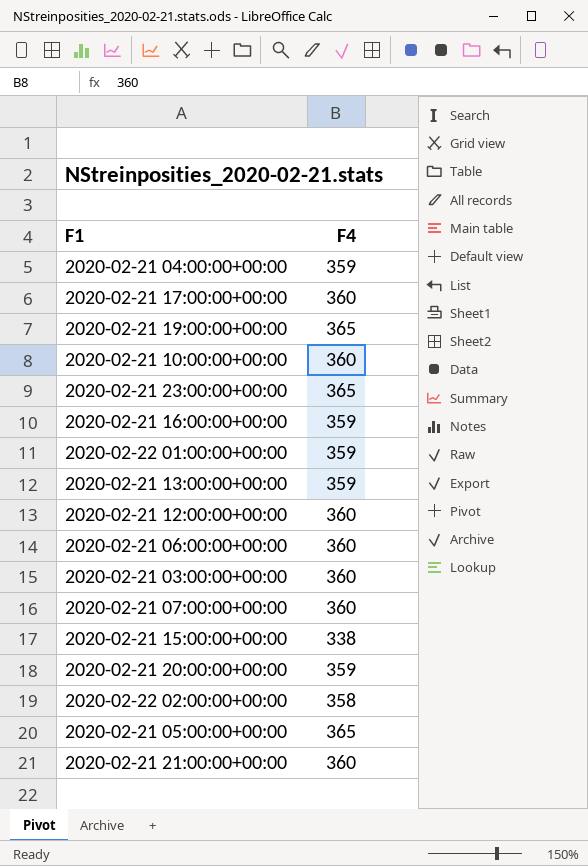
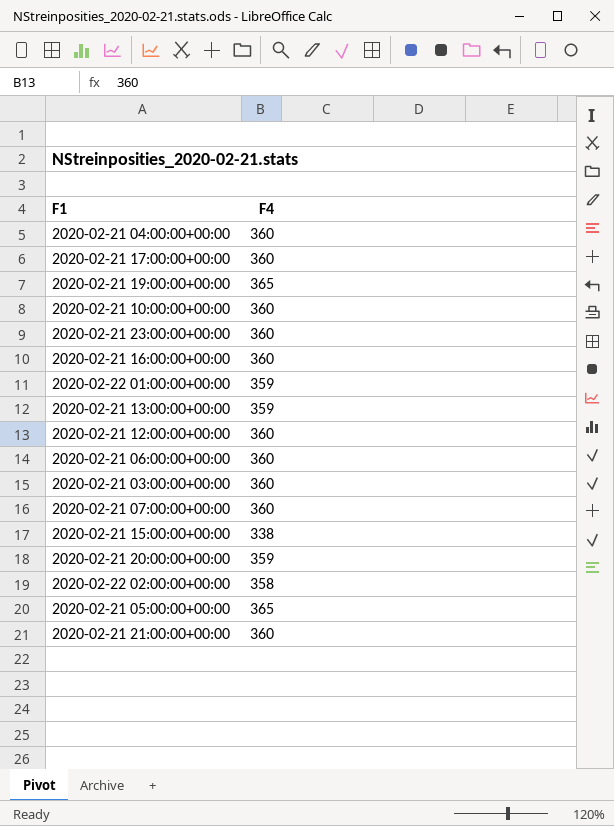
2020-02-21 04:00:00+00:00 | F4: 359 -> 360
2020-02-21 23:00:00+00:00 | F4: 365 -> 360
2020-02-21 16:00:00+00:00 | F4: 359 -> 360

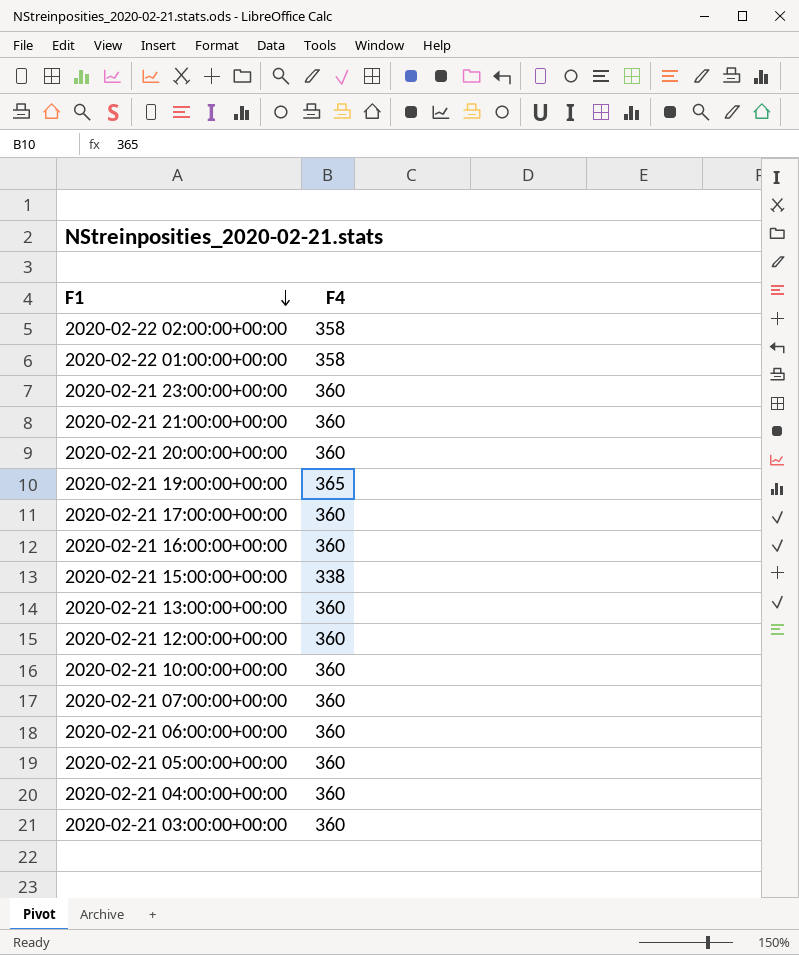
row order: none -> F1 descending
2020-02-22 01:00:00+00:00 | F4: 359 -> 358
2020-02-21 20:00:00+00:00 | F4: 359 -> 360
2020-02-21 13:00:00+00:00 | F4: 359 -> 360
2020-02-21 05:00:00+00:00 | F4: 365 -> 360

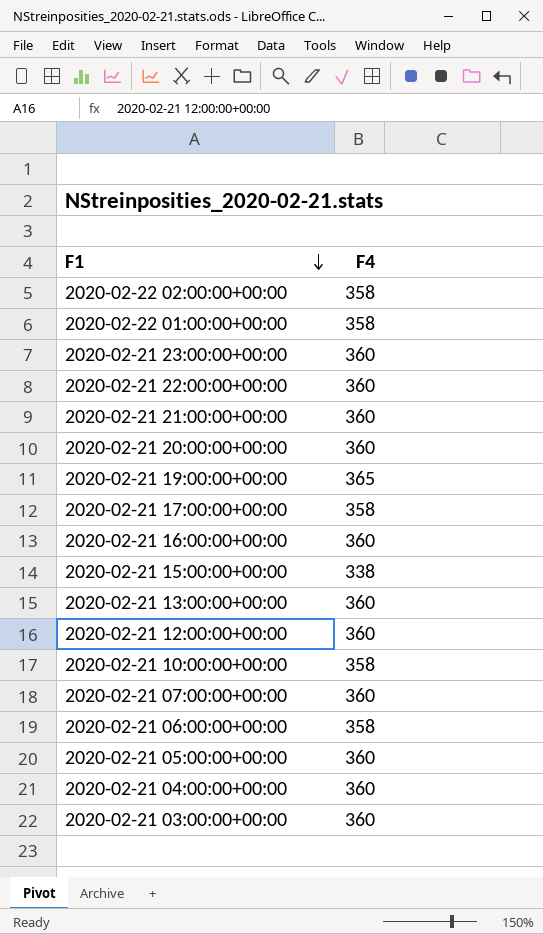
row 2020-02-21 22:00:00+00:00: none -> 360
2020-02-21 17:00:00+00:00 | F4: 360 -> 358
2020-02-21 10:00:00+00:00 | F4: 360 -> 358
2020-02-21 06:00:00+00:00 | F4: 360 -> 358

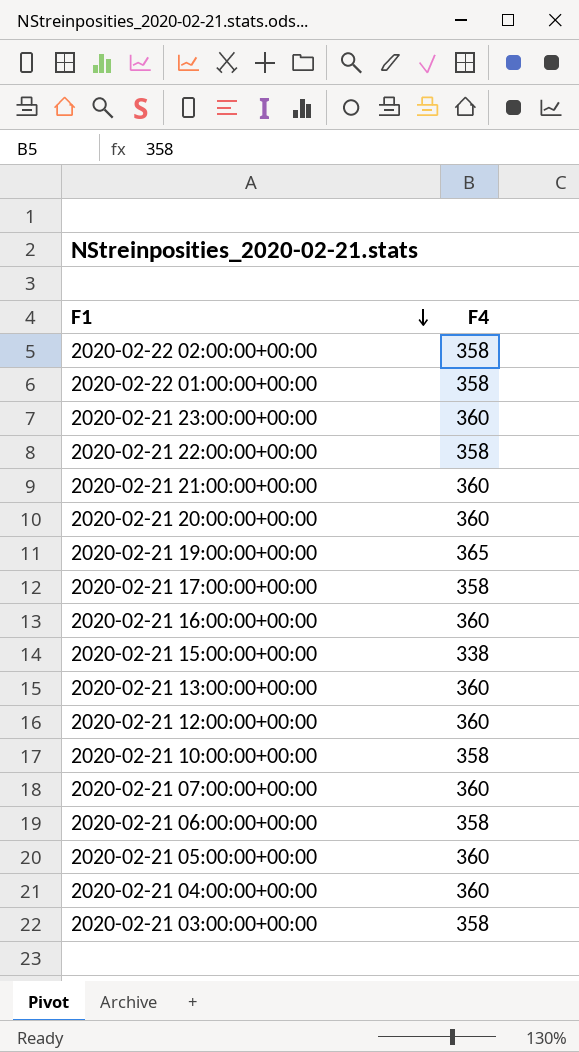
2020-02-21 22:00:00+00:00 | F4: 360 -> 358
2020-02-21 03:00:00+00:00 | F4: 360 -> 358

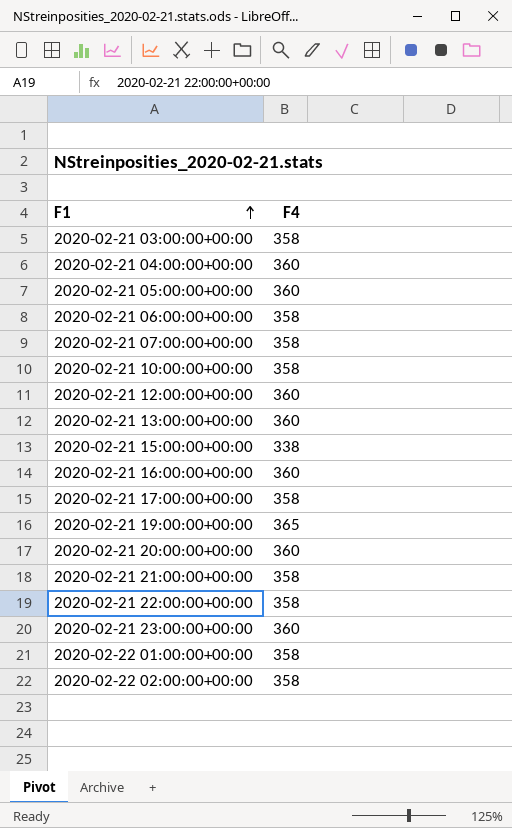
row order: F1 descending -> F1 ascending
2020-02-21 07:00:00+00:00 | F4: 360 -> 358
2020-02-21 21:00:00+00:00 | F4: 360 -> 358

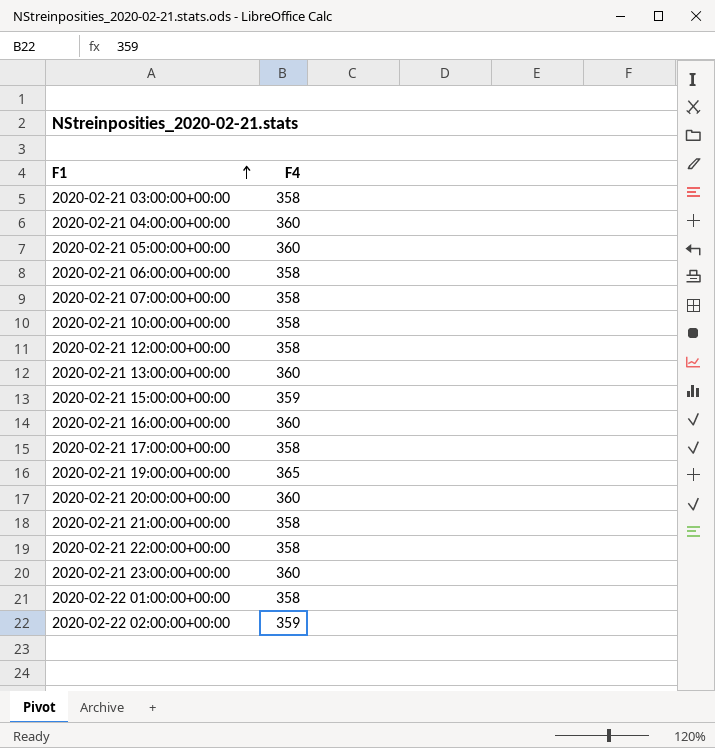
2020-02-21 12:00:00+00:00 | F4: 360 -> 358
2020-02-21 15:00:00+00:00 | F4: 338 -> 359
2020-02-22 02:00:00+00:00 | F4: 358 -> 359

